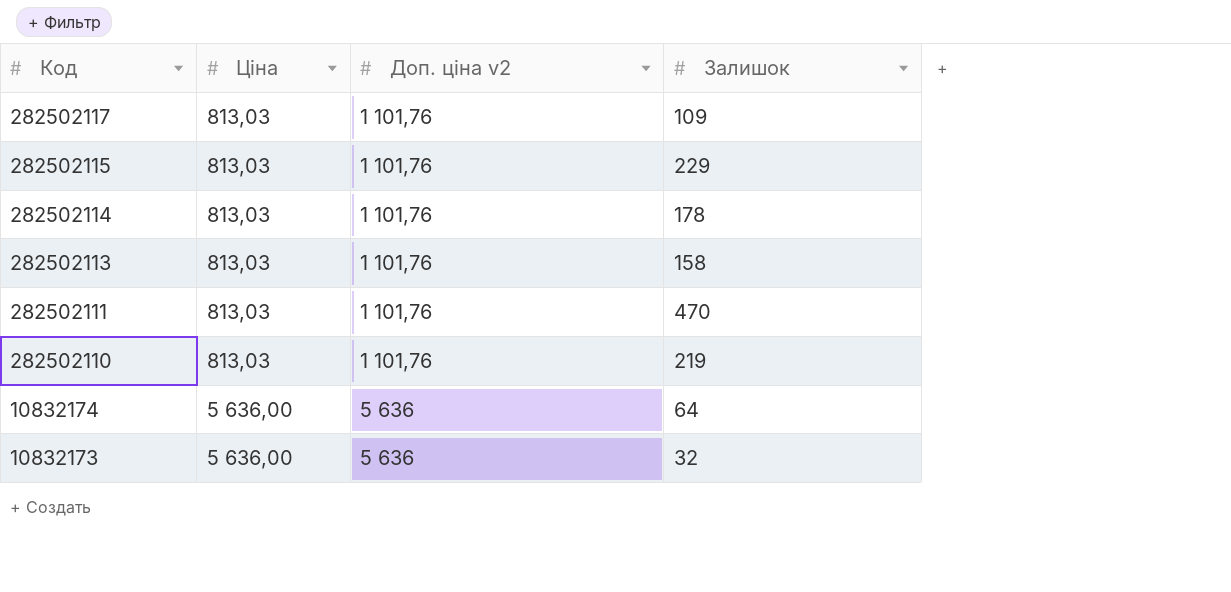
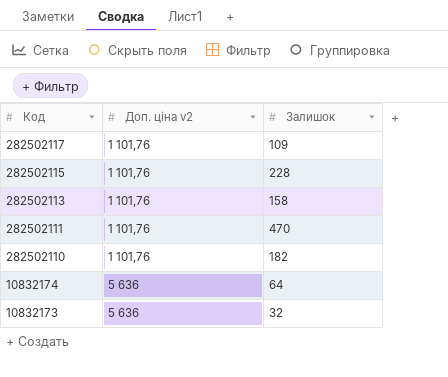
column Ціна | position: 2 -> none
row 282502114: 813,03 | 1 101,76 | 178 -> none
282502115 | Залишок: 229 -> 228
282502110 | Залишок: 219 -> 182

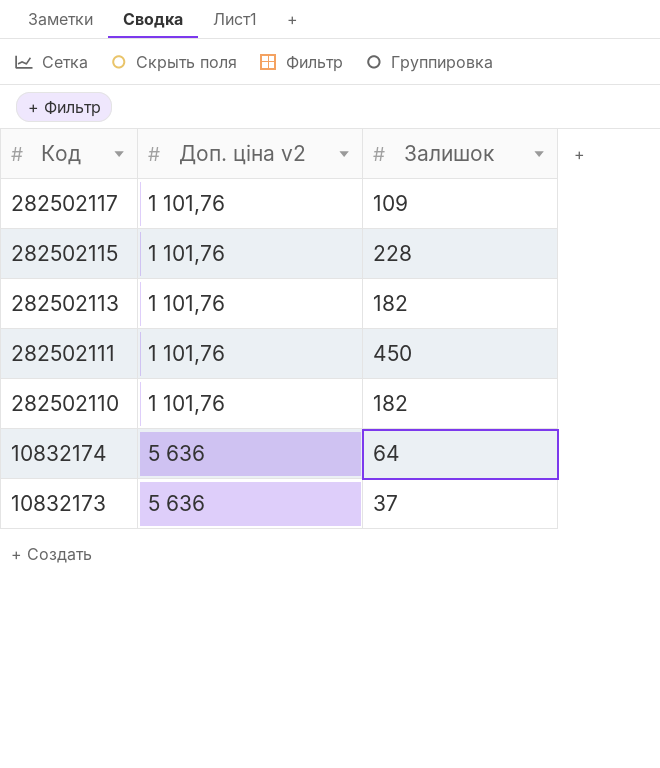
282502113 | Залишок: 158 -> 182
282502111 | Залишок: 470 -> 450
10832173 | Залишок: 32 -> 37

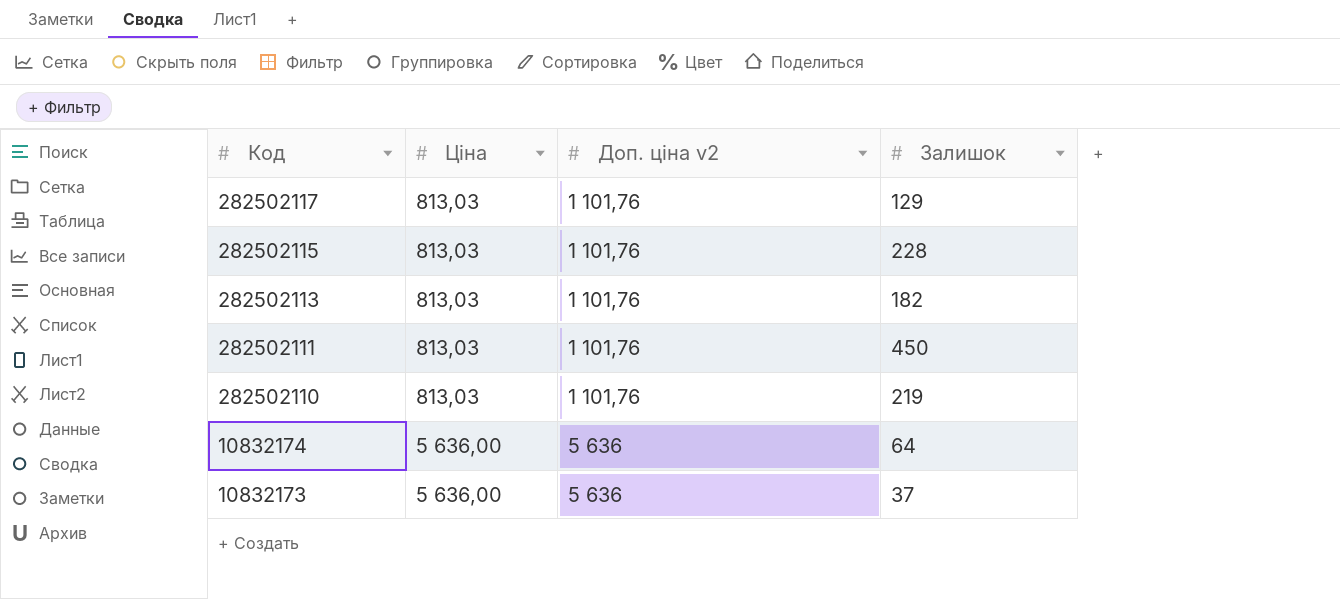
column Ціна | position: none -> 2
282502117 | Залишок: 109 -> 129
282502110 | Залишок: 182 -> 219

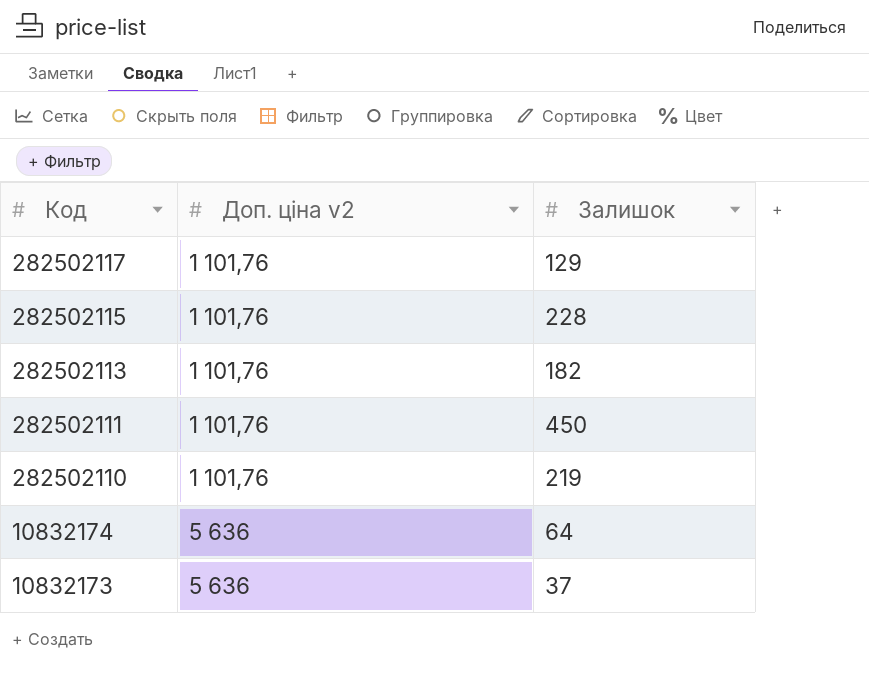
column Ціна | position: 2 -> none

